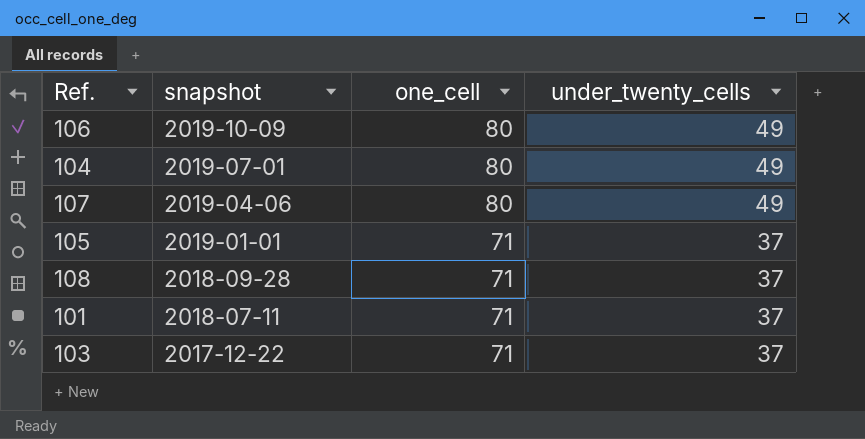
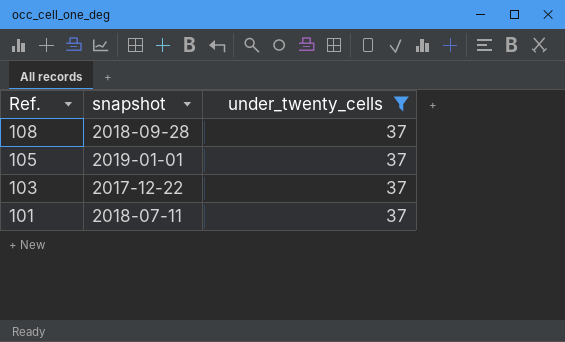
filter: none -> under_twenty_cells = 37
row order: snapshot descending -> Ref. descending
column one_cell | position: 3 -> none

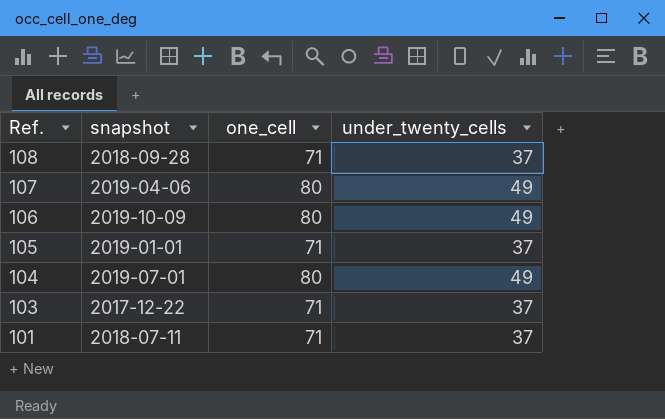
filter: under_twenty_cells = 37 -> none
column one_cell | position: none -> 3

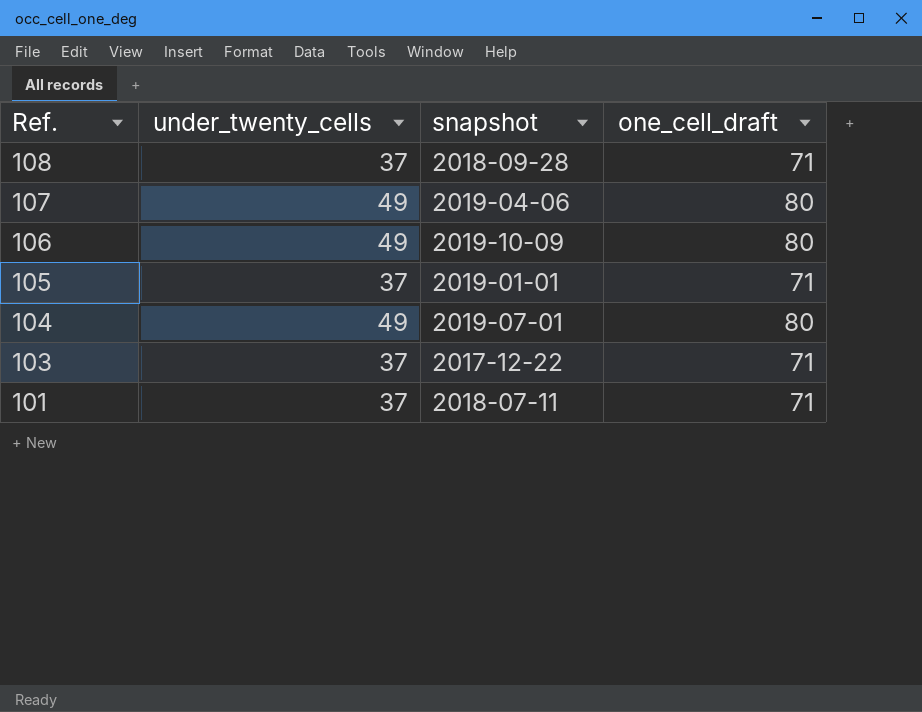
column under_twenty_cells | position: 4 -> 2
column name: one_cell -> one_cell_draft

